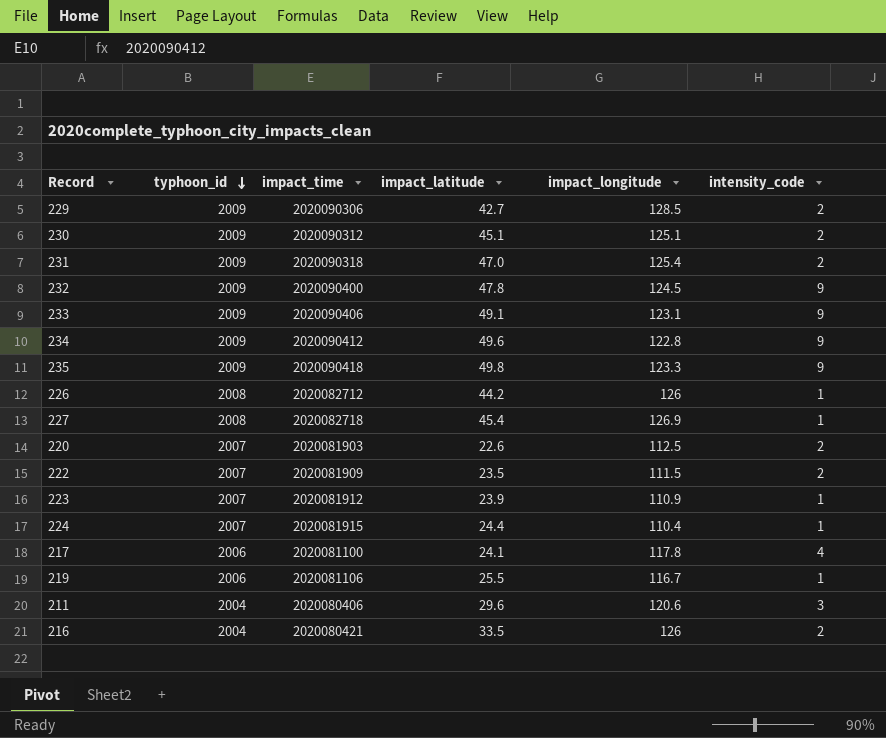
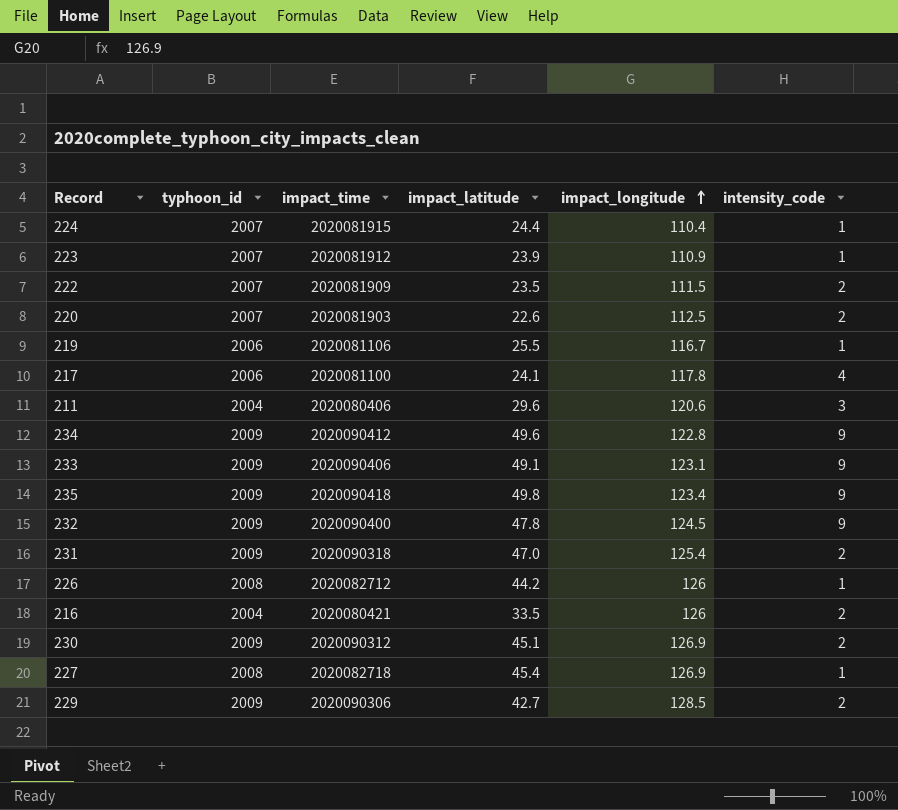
row order: typhoon_id descending -> impact_longitude ascending
235 | impact_longitude: 123.3 -> 123.4
230 | impact_longitude: 125.1 -> 126.9

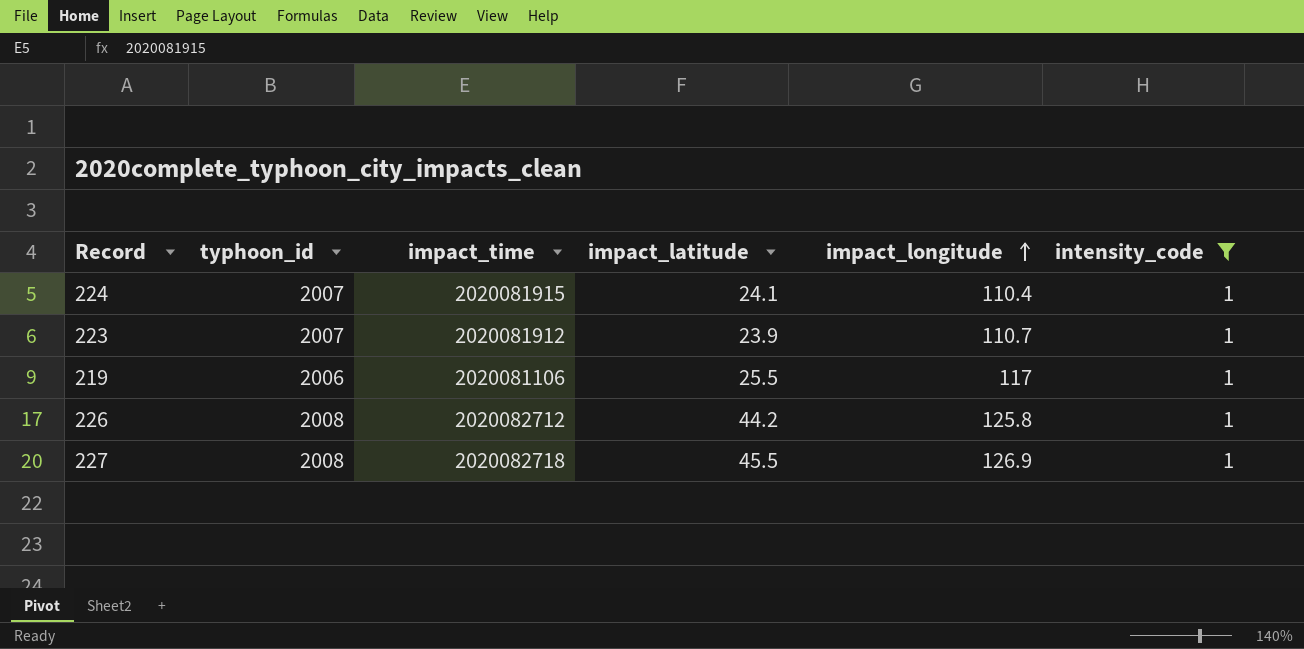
filter: none -> intensity_code = 1
224 | impact_latitude: 24.4 -> 24.1
223 | impact_longitude: 110.9 -> 110.7
219 | impact_longitude: 116.7 -> 117
226 | impact_longitude: 126 -> 125.8
227 | impact_latitude: 45.4 -> 45.5

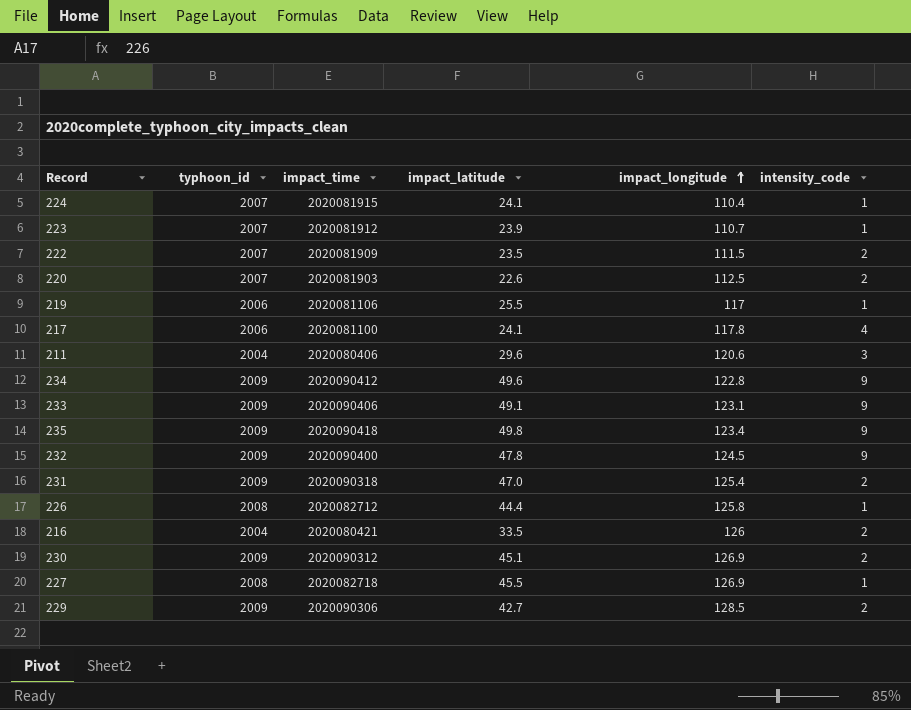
filter: intensity_code = 1 -> none
226 | impact_latitude: 44.2 -> 44.4

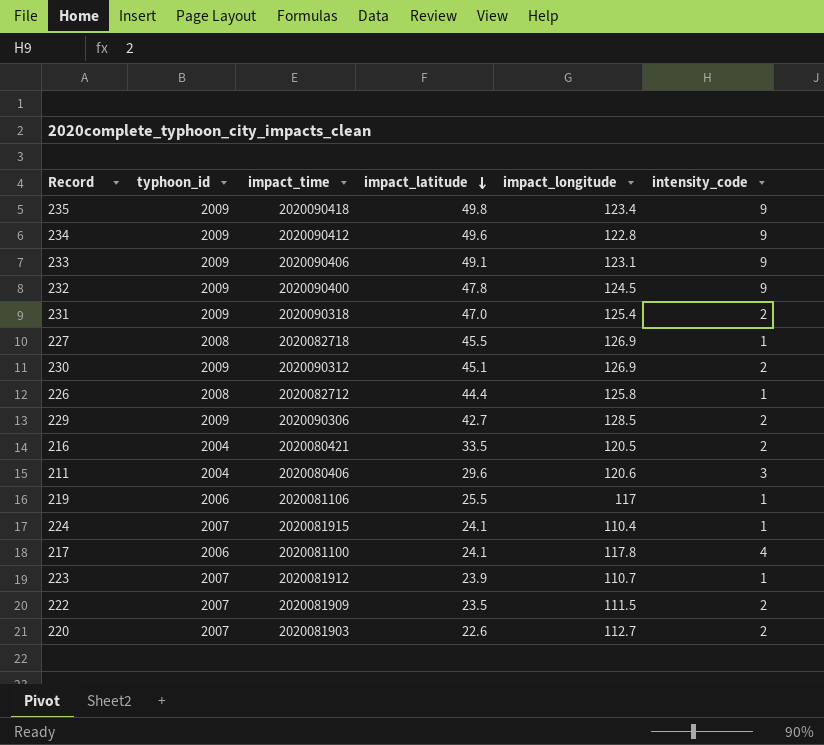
row order: impact_longitude ascending -> impact_latitude descending
216 | impact_longitude: 126 -> 120.5
220 | impact_longitude: 112.5 -> 112.7

